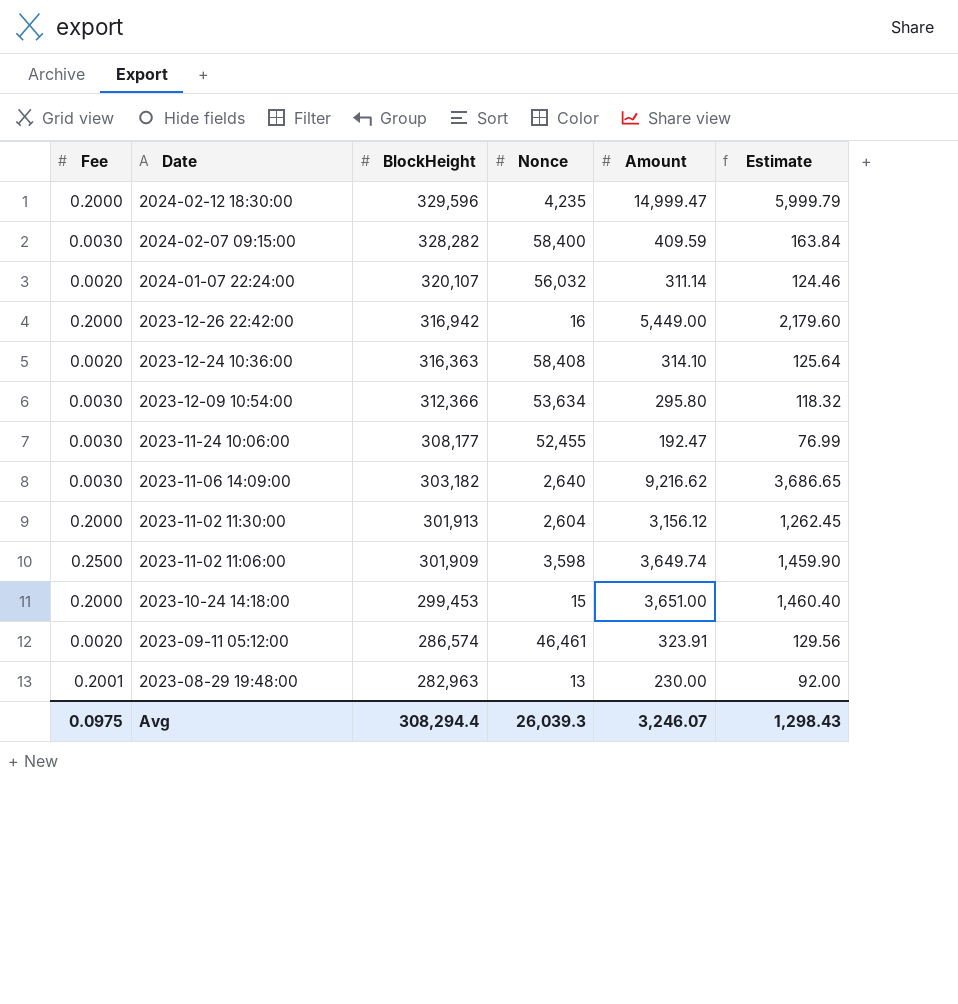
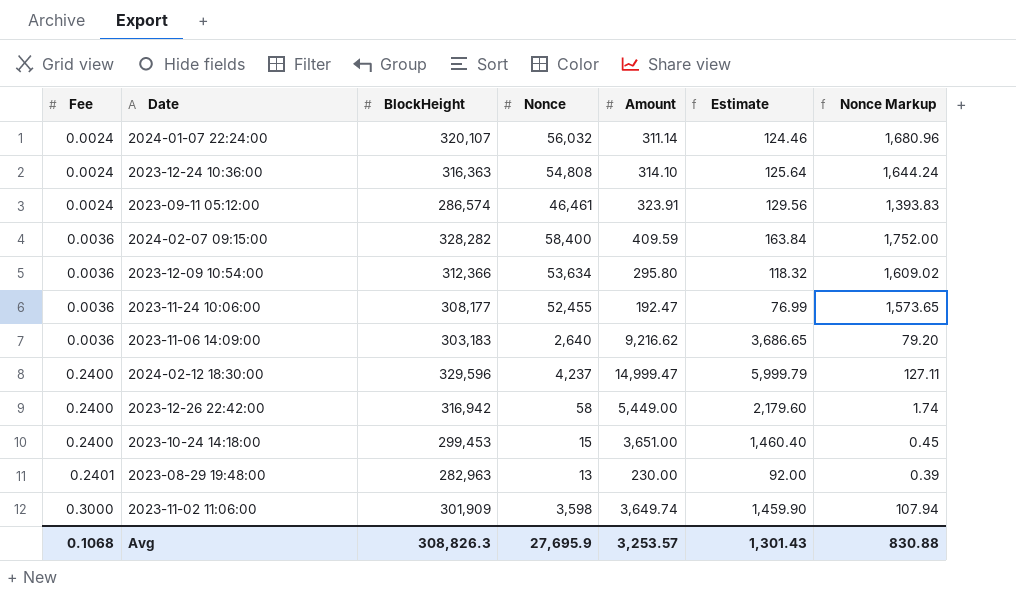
row order: Date descending -> Fee ascending
column Nonce Markup | formula: none -> [Nonce] * 0.03
row 2023-11-02 11:30:00: 0.2000 | 301,913 | 2,604 | 3,156.12 | 1,262.45 -> none
2024-01-07 22:24:00 | Fee: 0.0020 -> 0.0024
2023-12-24 10:36:00 | Fee: 0.0020 -> 0.0024
2023-12-24 10:36:00 | Nonce: 58,408 -> 54,808
2023-09-11 05:12:00 | Fee: 0.0020 -> 0.0024
2024-02-07 09:15:00 | Fee: 0.0030 -> 0.0036
2023-12-09 10:54:00 | Fee: 0.0030 -> 0.0036
2023-11-24 10:06:00 | Fee: 0.0030 -> 0.0036
2023-11-06 14:09:00 | Fee: 0.0030 -> 0.0036
2023-11-06 14:09:00 | BlockHeight: 303,182 -> 303,183
2024-02-12 18:30:00 | Fee: 0.2000 -> 0.2400
2024-02-12 18:30:00 | Nonce: 4,235 -> 4,237
2023-12-26 22:42:00 | Fee: 0.2000 -> 0.2400
2023-12-26 22:42:00 | Nonce: 16 -> 58
2023-10-24 14:18:00 | Fee: 0.2000 -> 0.2400
2023-08-29 19:48:00 | Fee: 0.2001 -> 0.2401
2023-11-02 11:06:00 | Fee: 0.2500 -> 0.3000
Avg | Fee: 0.0975 -> 0.1068
Avg | BlockHeight: 308,294.4 -> 308,826.3
Avg | Nonce: 26,039.3 -> 27,695.9
Avg | Amount: 3,246.07 -> 3,253.57
Avg | Estimate: 1,298.43 -> 1,301.43

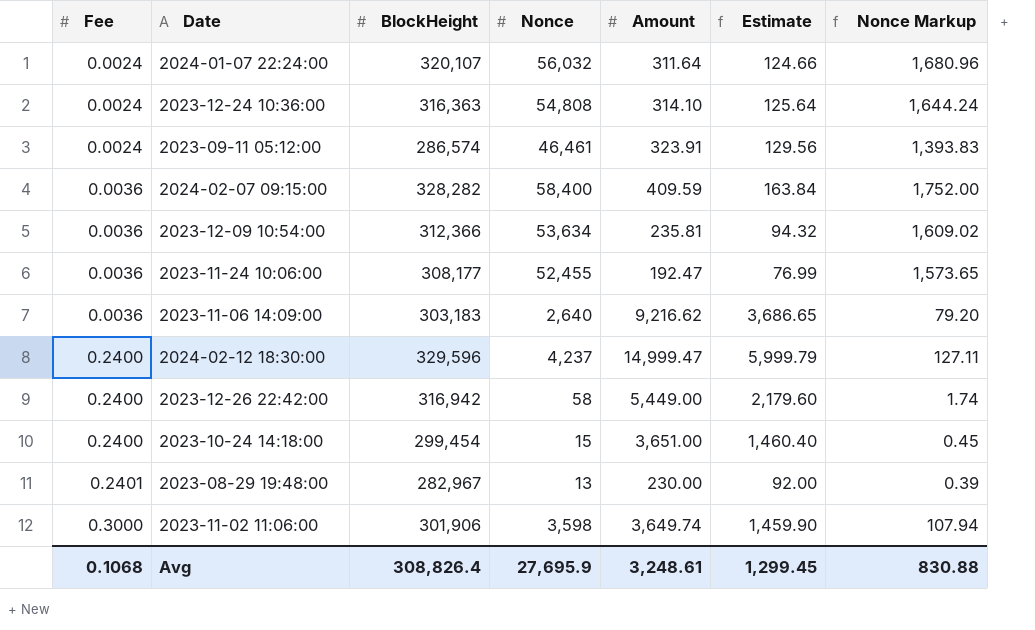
2024-01-07 22:24:00 | Amount: 311.14 -> 311.64
2024-01-07 22:24:00 | Estimate: 124.46 -> 124.66
2023-12-09 10:54:00 | Amount: 295.80 -> 235.81
2023-12-09 10:54:00 | Estimate: 118.32 -> 94.32
2023-10-24 14:18:00 | BlockHeight: 299,453 -> 299,454
2023-08-29 19:48:00 | BlockHeight: 282,963 -> 282,967
2023-11-02 11:06:00 | BlockHeight: 301,909 -> 301,906
Avg | BlockHeight: 308,826.3 -> 308,826.4
Avg | Amount: 3,253.57 -> 3,248.61
Avg | Estimate: 1,301.43 -> 1,299.45

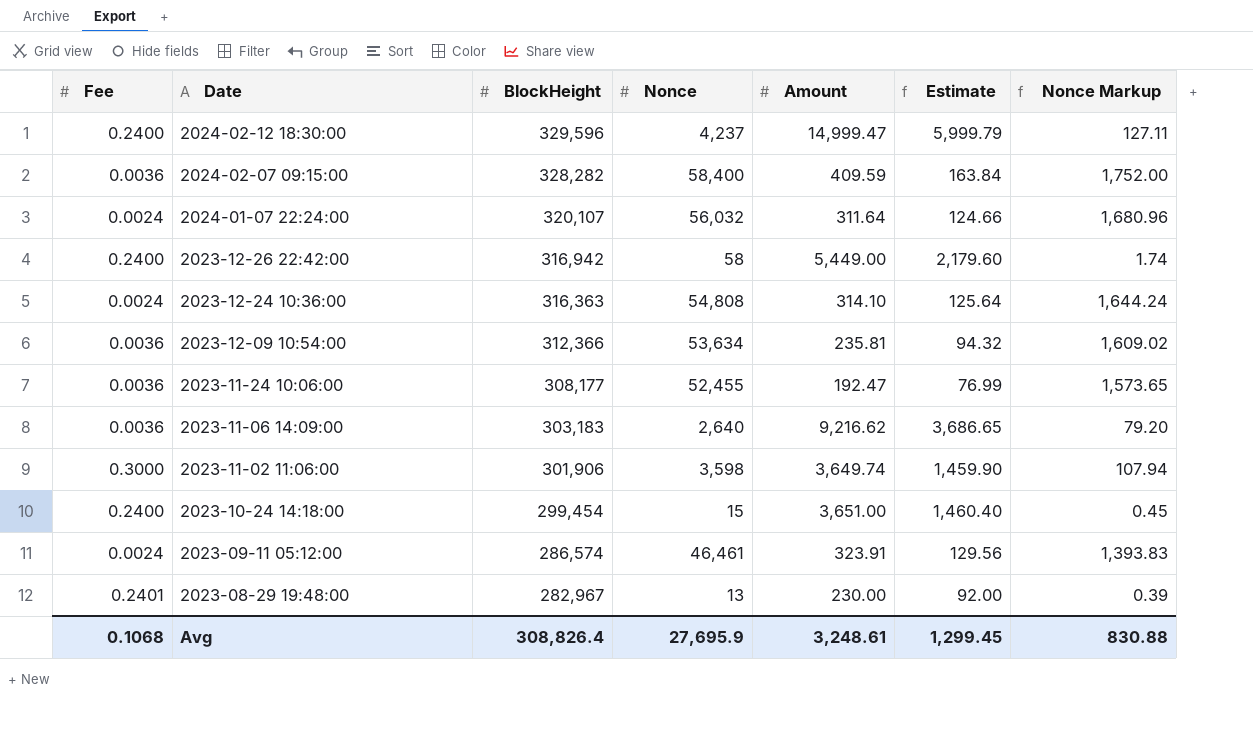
row order: Fee ascending -> Date descending

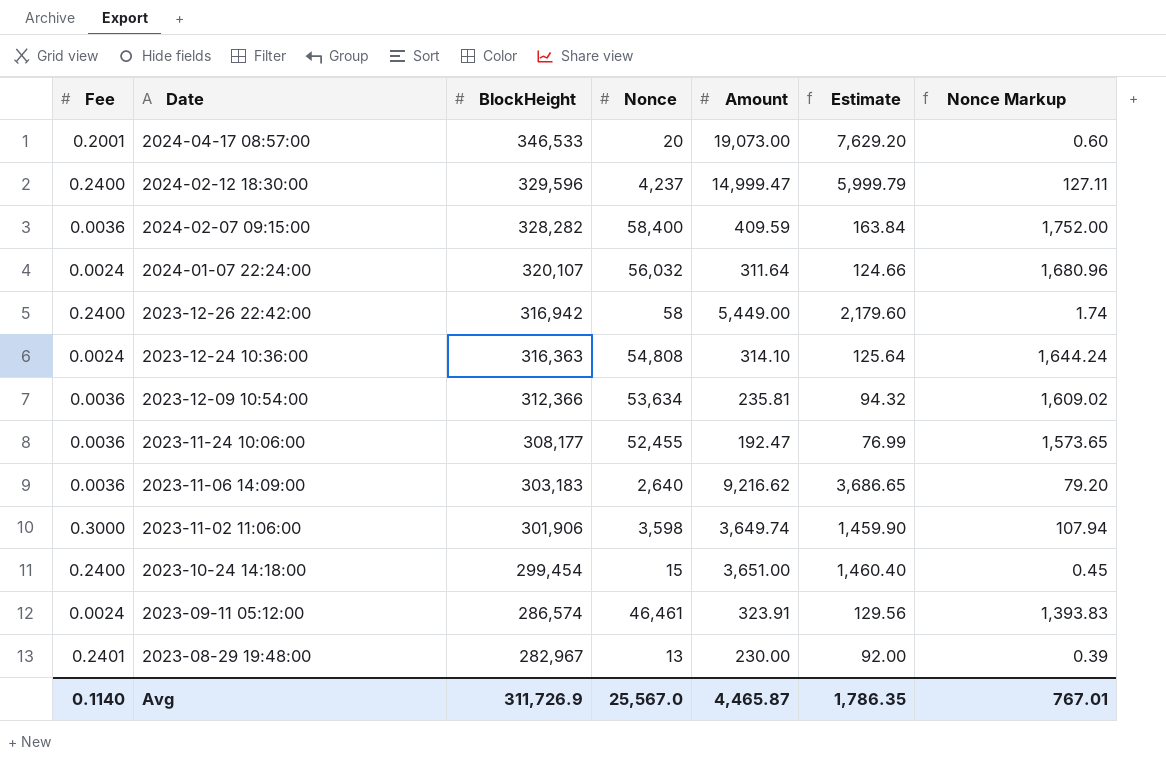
row 2024-04-17 08:57:00: none -> 0.2001 | 346,533 | 20 | 19,073.00 | 7,629.20 | 0.60
Avg | Fee: 0.1068 -> 0.1140
Avg | BlockHeight: 308,826.4 -> 311,726.9
Avg | Nonce: 27,695.9 -> 25,567.0
Avg | Amount: 3,248.61 -> 4,465.87
Avg | Estimate: 1,299.45 -> 1,786.35
Avg | Nonce Markup: 830.88 -> 767.01

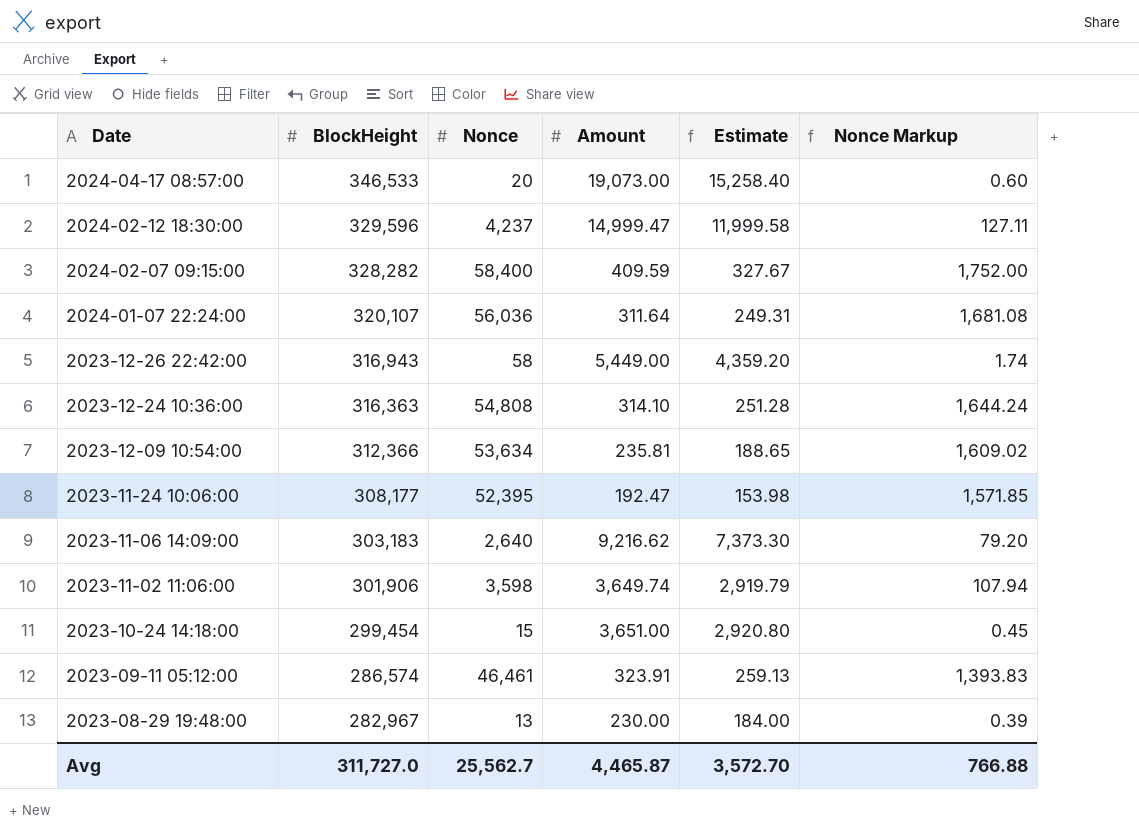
column Fee | position: 1 -> none
column Estimate | formula: [Amount] * 0.4 -> [Amount] * 0.8
2024-01-07 22:24:00 | Nonce: 56,032 -> 56,036
2024-01-07 22:24:00 | Nonce Markup: 1,680.96 -> 1,681.08
2023-12-26 22:42:00 | BlockHeight: 316,942 -> 316,943
2023-11-24 10:06:00 | Nonce: 52,455 -> 52,395
2023-11-24 10:06:00 | Nonce Markup: 1,573.65 -> 1,571.85
Avg | BlockHeight: 311,726.9 -> 311,727.0
Avg | Nonce: 25,567.0 -> 25,562.7
Avg | Estimate: 1,786.35 -> 3,572.70
Avg | Nonce Markup: 767.01 -> 766.88

